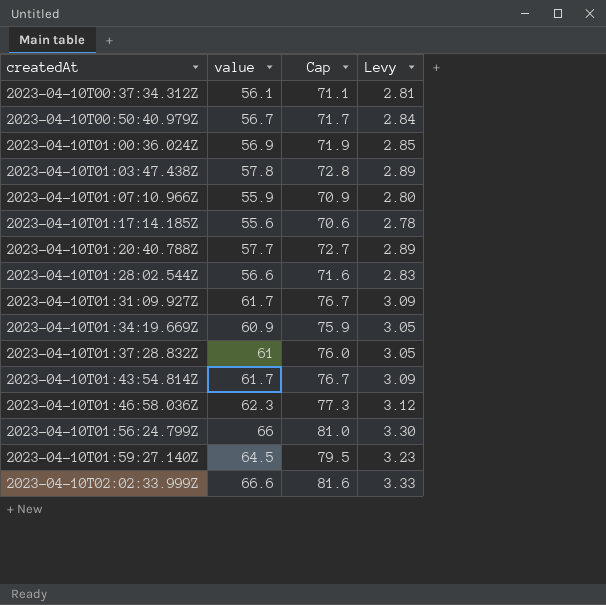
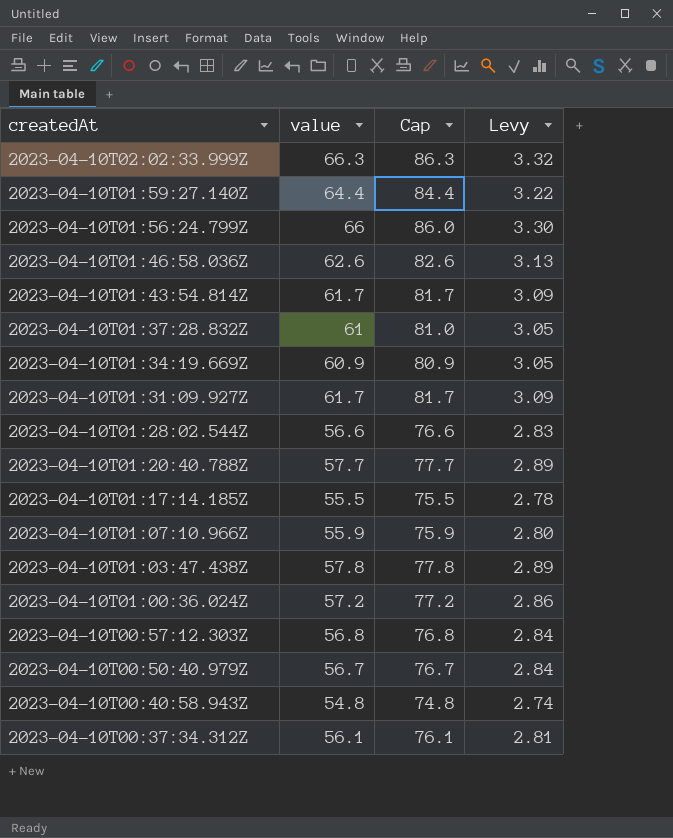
row order: createdAt ascending -> createdAt descending
column Cap | formula: [value] + 15 -> [value] + 20
2023-04-10T02:02:33.999Z | value: 66.6 -> 66.3
2023-04-10T02:02:33.999Z | Levy: 3.33 -> 3.32
2023-04-10T01:59:27.140Z | value: 64.5 -> 64.4
2023-04-10T01:59:27.140Z | Levy: 3.23 -> 3.22
2023-04-10T01:46:58.036Z | value: 62.3 -> 62.6
2023-04-10T01:46:58.036Z | Levy: 3.12 -> 3.13
2023-04-10T01:17:14.185Z | value: 55.6 -> 55.5
2023-04-10T01:00:36.024Z | value: 56.9 -> 57.2
2023-04-10T01:00:36.024Z | Levy: 2.85 -> 2.86
row 2023-04-10T00:57:12.303Z: none -> 56.8 | 76.8 | 2.84
row 2023-04-10T00:40:58.943Z: none -> 54.8 | 74.8 | 2.74

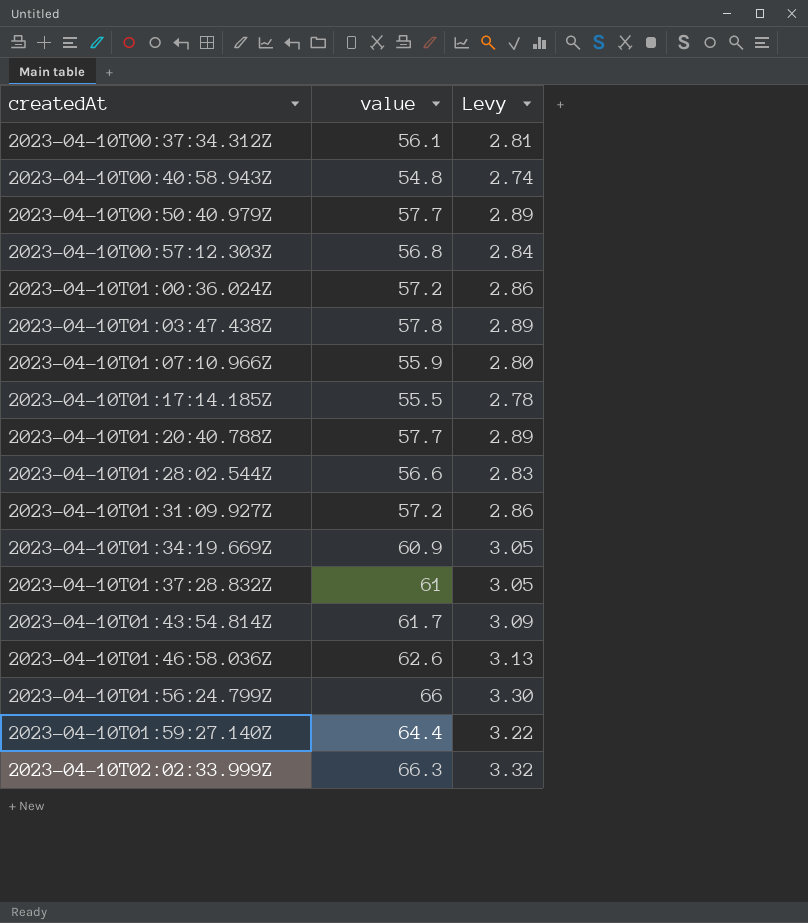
row order: createdAt descending -> createdAt ascending
column Cap | formula: [value] + 20 -> none
2023-04-10T00:50:40.979Z | value: 56.7 -> 57.7
2023-04-10T00:50:40.979Z | Levy: 2.84 -> 2.89
2023-04-10T01:31:09.927Z | value: 61.7 -> 57.2
2023-04-10T01:31:09.927Z | Levy: 3.09 -> 2.86

